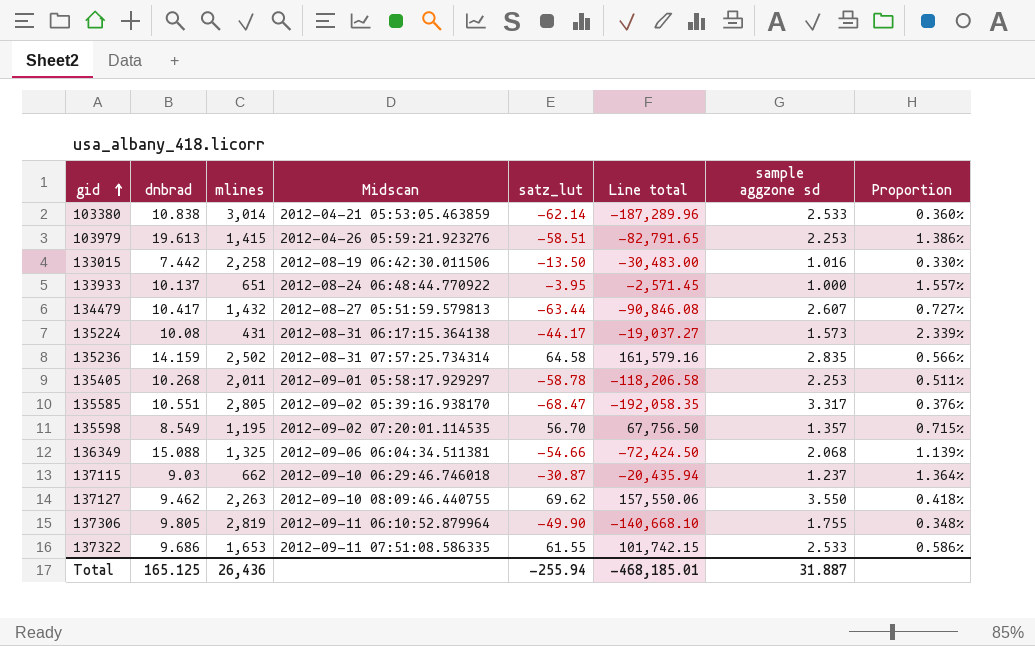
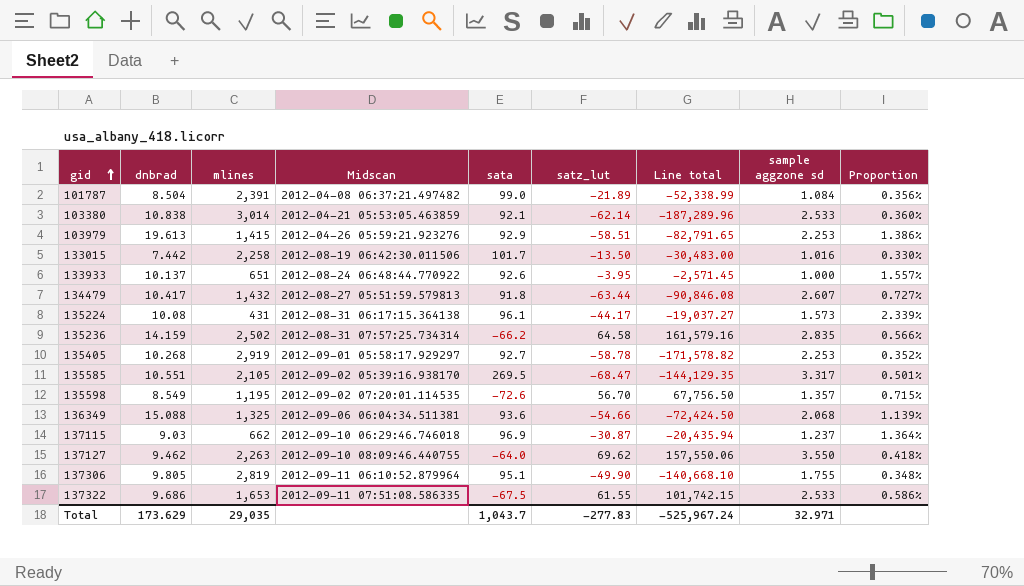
column sata | position: none -> 5
row 101787: none -> 8.504 | 2,391 | 2012-04-08 06:37:21.497482 | 99.0 | -21.89 | -52,338.99 | 1.084 | 0.356%
135405 | mlines: 2,011 -> 2,919
135405 | Line total: -118,206.58 -> -171,578.82
135405 | Proportion: 0.511% -> 0.352%
135585 | mlines: 2,805 -> 2,105
135585 | Line total: -192,058.35 -> -144,129.35
135585 | Proportion: 0.376% -> 0.501%
Total | dnbrad: 165.125 -> 173.629
Total | mlines: 26,436 -> 29,035
Total | satz_lut: -255.94 -> -277.83
Total | Line total: -468,185.01 -> -525,967.24
Total | sample aggzone sd: 31.887 -> 32.971

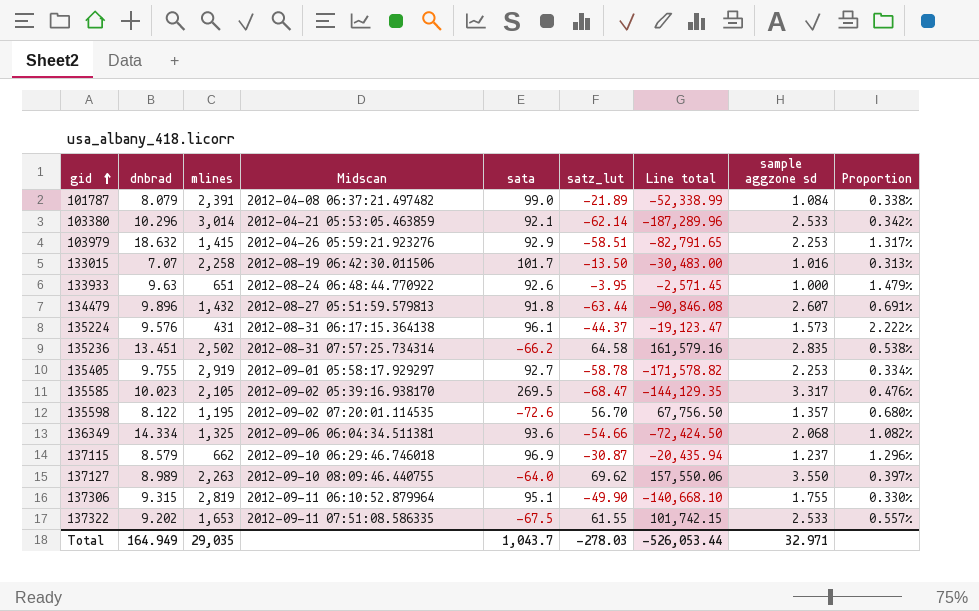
101787 | dnbrad: 8.504 -> 8.079
101787 | Proportion: 0.356% -> 0.338%
103380 | dnbrad: 10.838 -> 10.296
103380 | Proportion: 0.360% -> 0.342%
103979 | dnbrad: 19.613 -> 18.632
103979 | Proportion: 1.386% -> 1.317%
133015 | dnbrad: 7.442 -> 7.07
133015 | Proportion: 0.330% -> 0.313%
133933 | dnbrad: 10.137 -> 9.63
133933 | Proportion: 1.557% -> 1.479%
134479 | dnbrad: 10.417 -> 9.896
134479 | Proportion: 0.727% -> 0.691%
135224 | dnbrad: 10.08 -> 9.576
135224 | satz_lut: -44.17 -> -44.37
135224 | Line total: -19,037.27 -> -19,123.47
135224 | Proportion: 2.339% -> 2.222%
135236 | dnbrad: 14.159 -> 13.451
135236 | Proportion: 0.566% -> 0.538%
135405 | dnbrad: 10.268 -> 9.755
135405 | Proportion: 0.352% -> 0.334%
135585 | dnbrad: 10.551 -> 10.023
135585 | Proportion: 0.501% -> 0.476%
135598 | dnbrad: 8.549 -> 8.122
135598 | Proportion: 0.715% -> 0.680%
136349 | dnbrad: 15.088 -> 14.334
136349 | Proportion: 1.139% -> 1.082%
137115 | dnbrad: 9.03 -> 8.579
137115 | Proportion: 1.364% -> 1.296%
137127 | dnbrad: 9.462 -> 8.989
137127 | Proportion: 0.418% -> 0.397%
137306 | dnbrad: 9.805 -> 9.315
137306 | Proportion: 0.348% -> 0.330%
137322 | dnbrad: 9.686 -> 9.202
137322 | Proportion: 0.586% -> 0.557%
Total | dnbrad: 173.629 -> 164.949
Total | satz_lut: -277.83 -> -278.03
Total | Line total: -525,967.24 -> -526,053.44

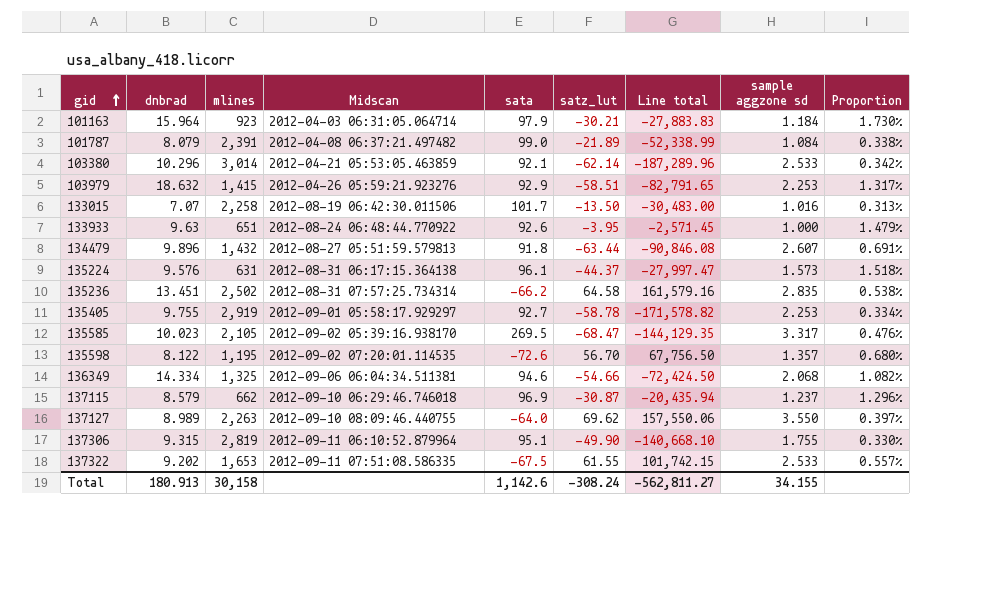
row 101163: none -> 15.964 | 923 | 2012-04-03 06:31:05.064714 | 97.9 | -30.21 | -27,883.83 | 1.184 | 1.730%
135224 | mlines: 431 -> 631
135224 | Line total: -19,123.47 -> -27,997.47
135224 | Proportion: 2.222% -> 1.518%
136349 | sata: 93.6 -> 94.6
Total | dnbrad: 164.949 -> 180.913
Total | mlines: 29,035 -> 30,158
Total | sata: 1,043.7 -> 1,142.6
Total | satz_lut: -278.03 -> -308.24
Total | Line total: -526,053.44 -> -562,811.27
Total | sample aggzone sd: 32.971 -> 34.155

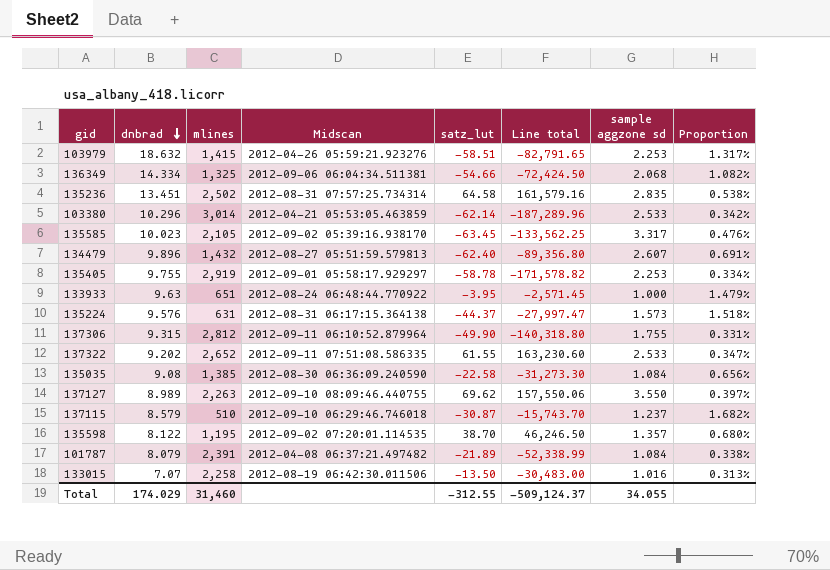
row order: gid ascending -> dnbrad descending
column sata | position: 5 -> none
row 101163: 15.964 | 923 | 2012-04-03 06:31:05.064714 | 97.9 | -30.21 | -27,883.83 | 1.184 | 1.730% -> none
135585 | satz_lut: -68.47 -> -63.45
135585 | Line total: -144,129.35 -> -133,562.25
134479 | satz_lut: -63.44 -> -62.40
134479 | Line total: -90,846.08 -> -89,356.80
137306 | mlines: 2,819 -> 2,812
137306 | Line total: -140,668.10 -> -140,318.80
137306 | Proportion: 0.330% -> 0.331%
137322 | mlines: 1,653 -> 2,652
137322 | Line total: 101,742.15 -> 163,230.60
137322 | Proportion: 0.557% -> 0.347%
row 135035: none -> 9.08 | 1,385 | 2012-08-30 06:36:09.240590 | -22.58 | -31,273.30 | 1.084 | 0.656%
137115 | mlines: 662 -> 510
137115 | Line total: -20,435.94 -> -15,743.70
137115 | Proportion: 1.296% -> 1.682%
135598 | satz_lut: 56.70 -> 38.70
135598 | Line total: 67,756.50 -> 46,246.50
Total | dnbrad: 180.913 -> 174.029
Total | mlines: 30,158 -> 31,460
Total | satz_lut: -308.24 -> -312.55
Total | Line total: -562,811.27 -> -509,124.37
Total | sample aggzone sd: 34.155 -> 34.055

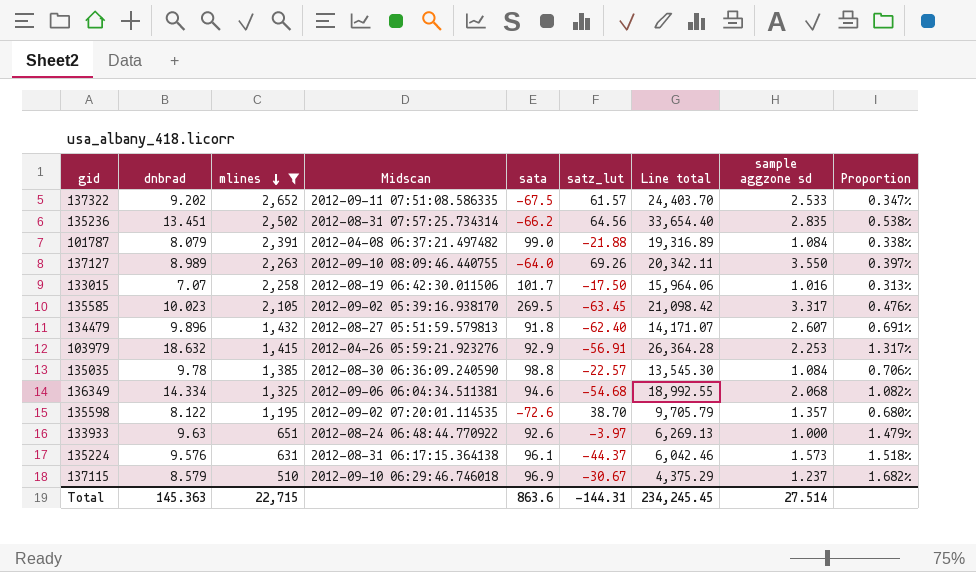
filter: none -> mlines <= 2,652
row order: dnbrad descending -> mlines descending
column sata | position: none -> 5
column Line total | formula: [mlines] * [satz_lut] -> [dnbrad] * [mlines]
137322 | satz_lut: 61.55 -> 61.57
135236 | satz_lut: 64.58 -> 64.56
101787 | satz_lut: -21.89 -> -21.88
137127 | satz_lut: 69.62 -> 69.26
133015 | satz_lut: -13.50 -> -17.50
103979 | satz_lut: -58.51 -> -56.91
135035 | dnbrad: 9.08 -> 9.78
135035 | satz_lut: -22.58 -> -22.57
135035 | Proportion: 0.656% -> 0.706%
136349 | satz_lut: -54.66 -> -54.68
133933 | satz_lut: -3.95 -> -3.97
137115 | satz_lut: -30.87 -> -30.67
Total | dnbrad: 174.029 -> 145.363
Total | mlines: 31,460 -> 22,715
Total | satz_lut: -312.55 -> -144.31
Total | Line total: -509,124.37 -> 234,245.45
Total | sample aggzone sd: 34.055 -> 27.514

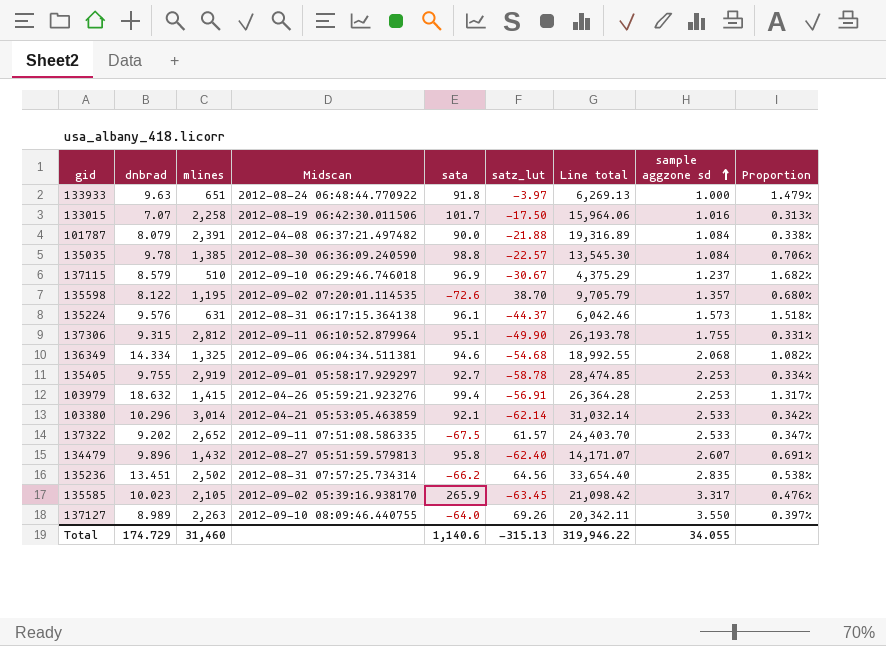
filter: mlines <= 2,652 -> none
row order: mlines descending -> sample aggzone sd ascending
133933 | sata: 92.6 -> 91.8
101787 | sata: 99.0 -> 90.0
103979 | sata: 92.9 -> 99.4
134479 | sata: 91.8 -> 95.8
135585 | sata: 269.5 -> 265.9
Total | dnbrad: 145.363 -> 174.729
Total | mlines: 22,715 -> 31,460
Total | sata: 863.6 -> 1,140.6
Total | satz_lut: -144.31 -> -315.13
Total | Line total: 234,245.45 -> 319,946.22
Total | sample aggzone sd: 27.514 -> 34.055

